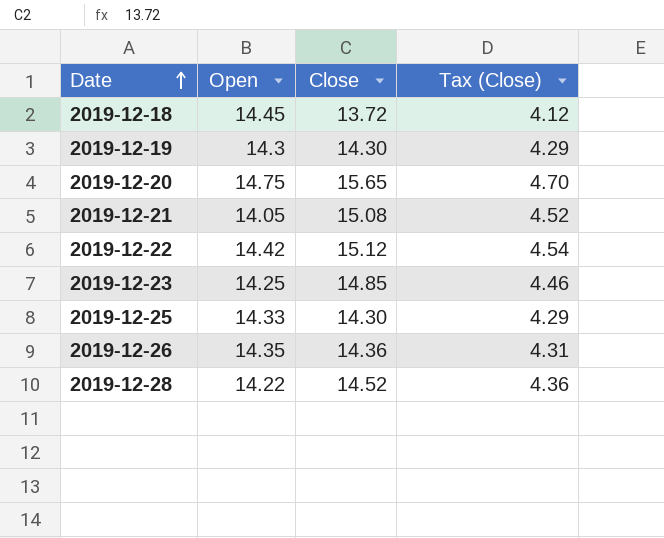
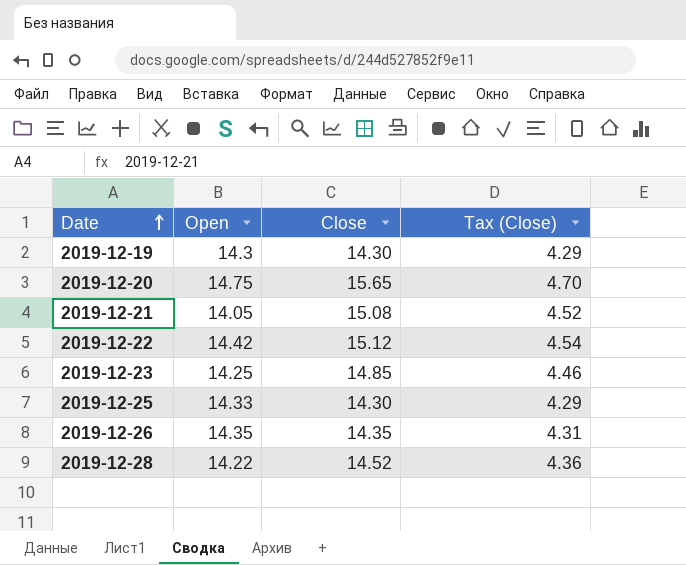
row 2019-12-18: 14.45 | 13.72 | 4.12 -> none
2019-12-26 | Close: 14.36 -> 14.35

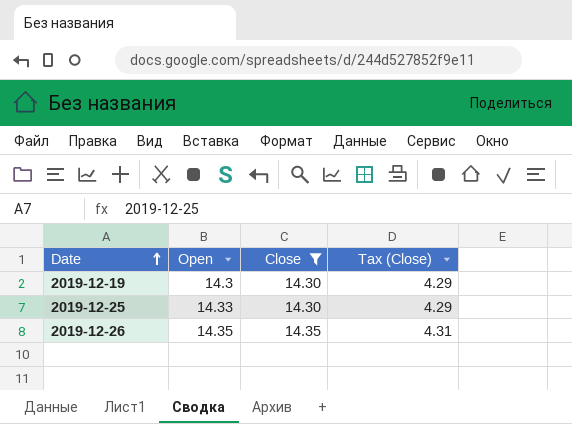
filter: none -> Close <= 14.35

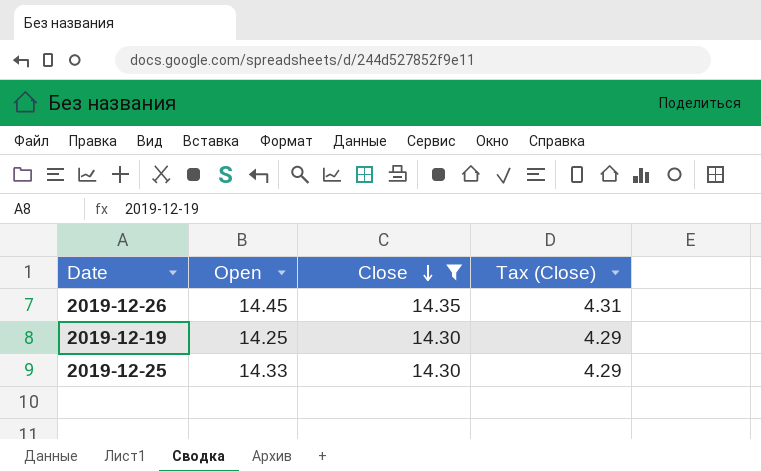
row order: Date ascending -> Close descending
2019-12-26 | Open: 14.35 -> 14.45
2019-12-19 | Open: 14.3 -> 14.25

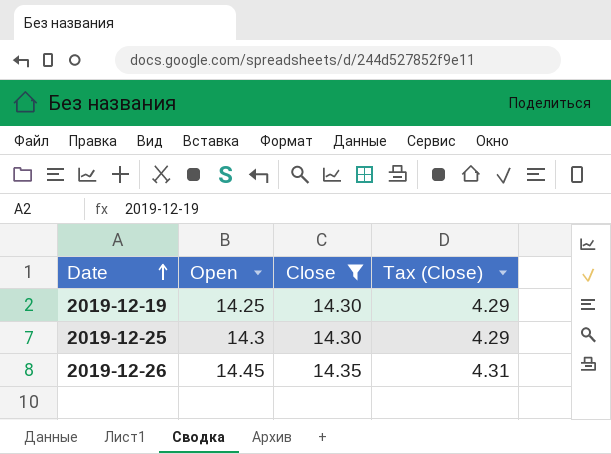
row order: Close descending -> Date ascending
2019-12-25 | Open: 14.33 -> 14.3

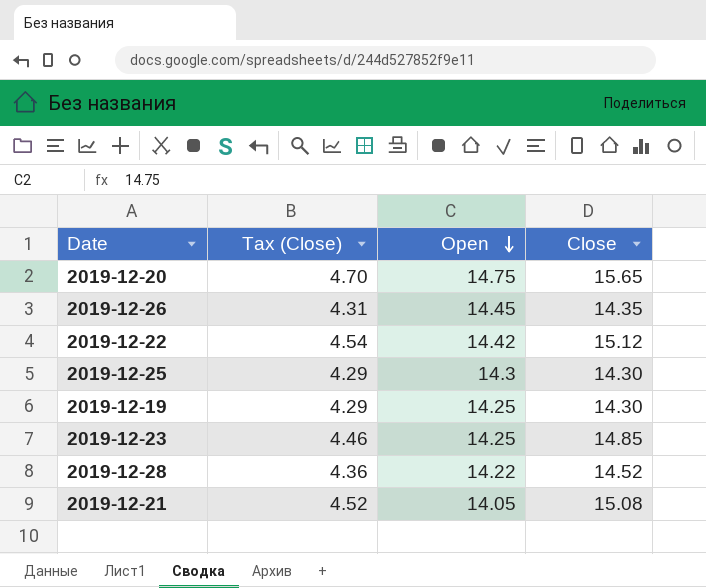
filter: Close <= 14.35 -> none
row order: Date ascending -> Open descending
column Tax (Close) | position: 4 -> 2

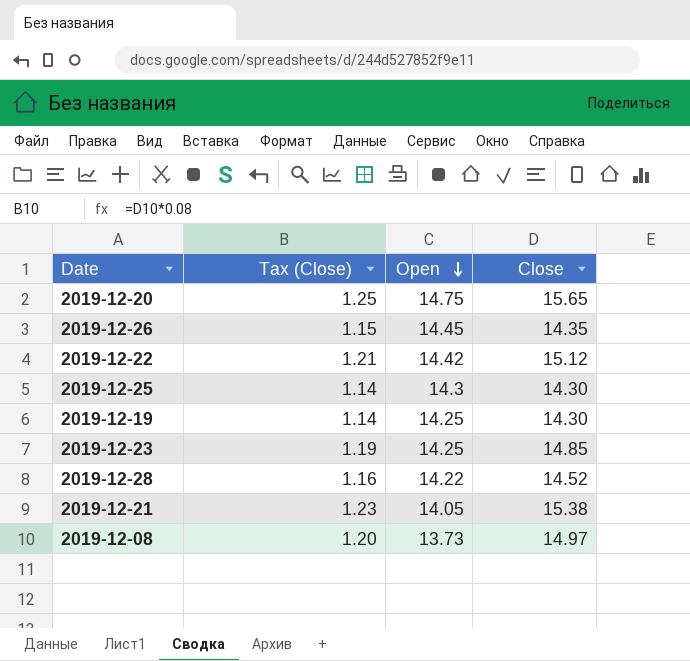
column Tax (Close) | formula: [Close] * 0.3 -> [Close] * 0.08
2019-12-21 | Close: 15.08 -> 15.38
row 2019-12-08: none -> 1.20 | 13.73 | 14.97

